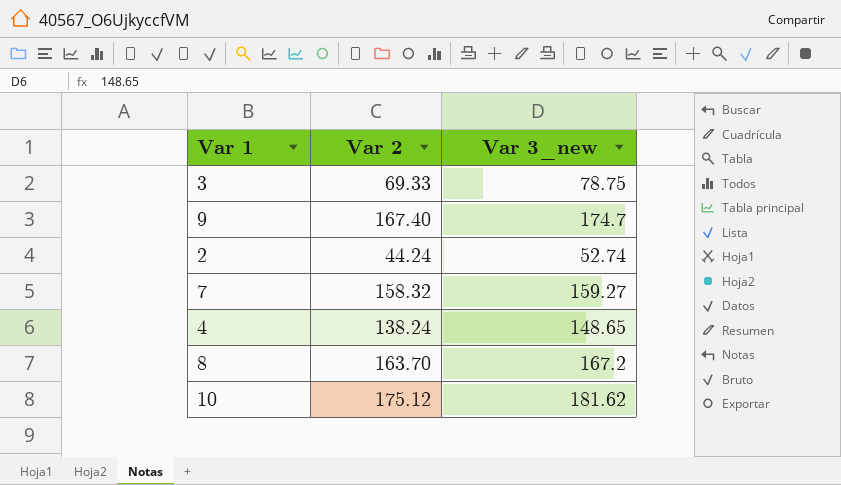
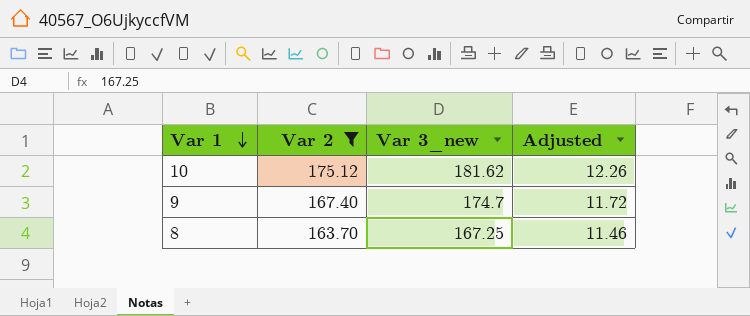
filter: none -> Var 2 >= 163.70
row order: none -> Var 1 descending
column Adjusted | formula: none -> [Var 2] * 0.07
8 | Var 3_new: 167.2 -> 167.25

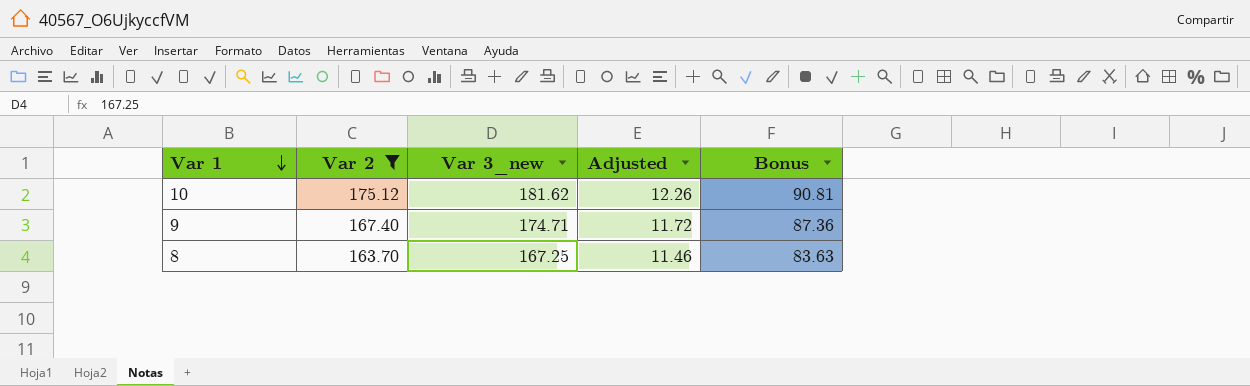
column Bonus | formula: none -> [Var 3_new] * 0.5
9 | Var 3_new: 174.7 -> 174.71

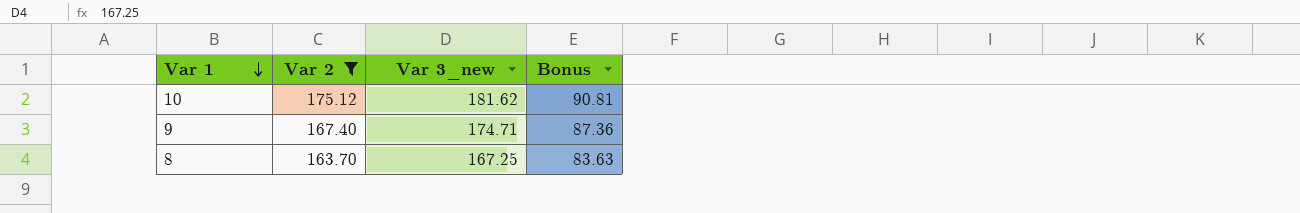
column Adjusted | formula: [Var 2] * 0.07 -> none

